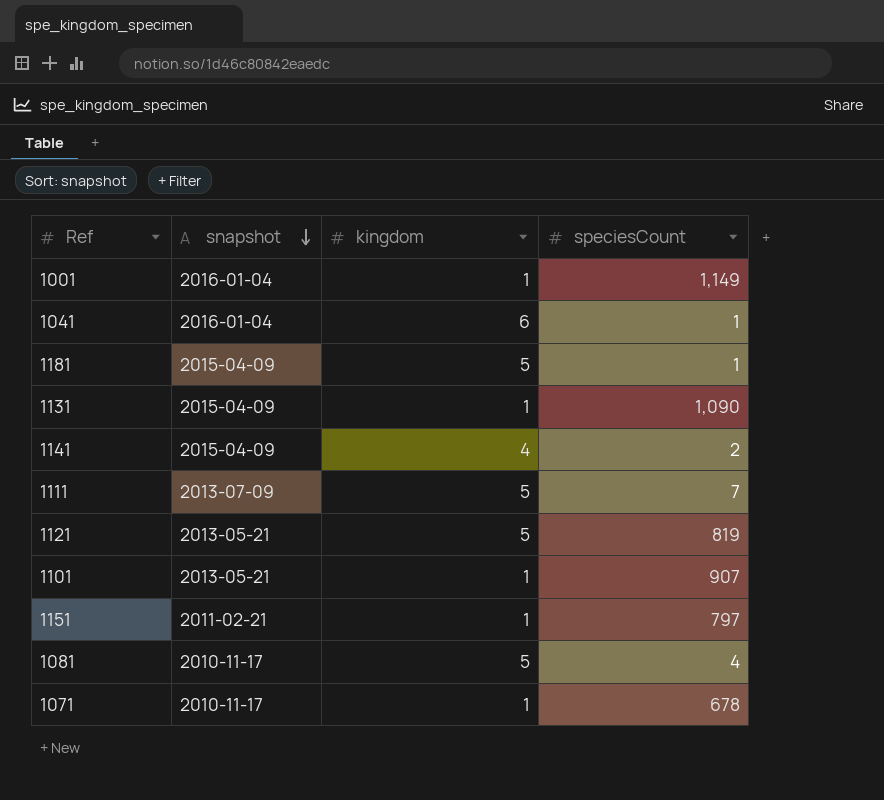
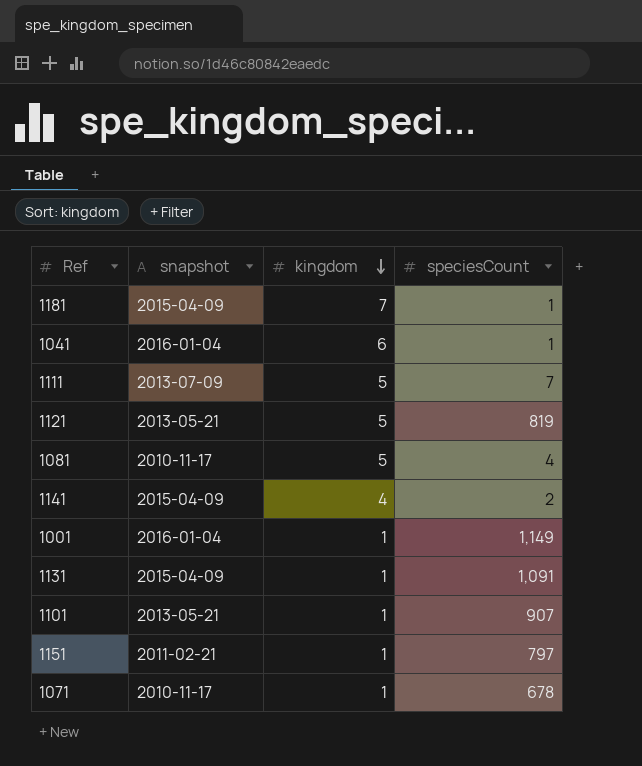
row order: snapshot descending -> kingdom descending
1181 | kingdom: 5 -> 7
1131 | speciesCount: 1,090 -> 1,091

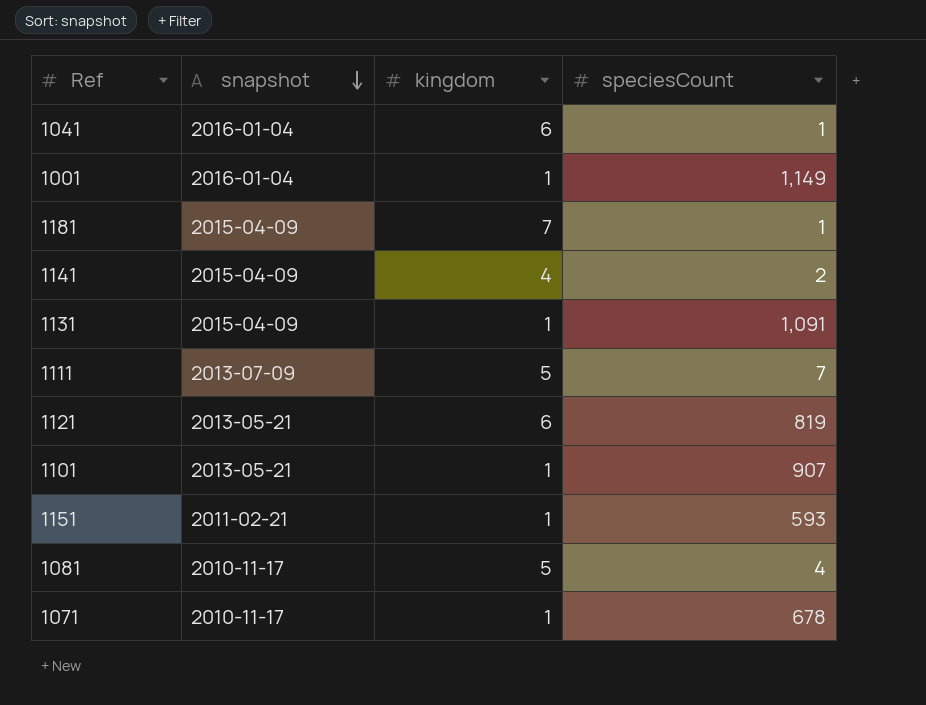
row order: kingdom descending -> snapshot descending
1121 | kingdom: 5 -> 6
1151 | speciesCount: 797 -> 593

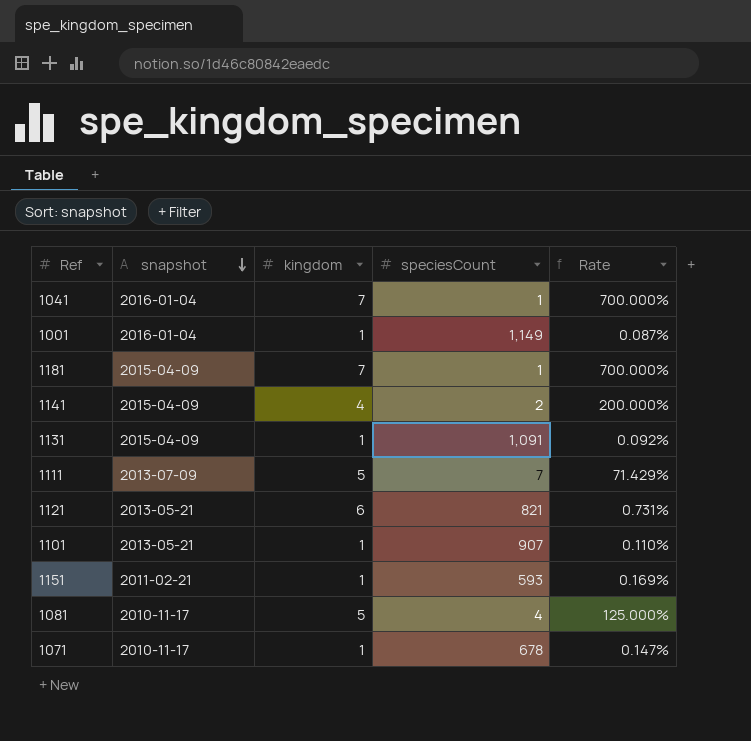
column Rate | formula: none -> [kingdom] / [speciesCount]
1041 | kingdom: 6 -> 7
1121 | speciesCount: 819 -> 821

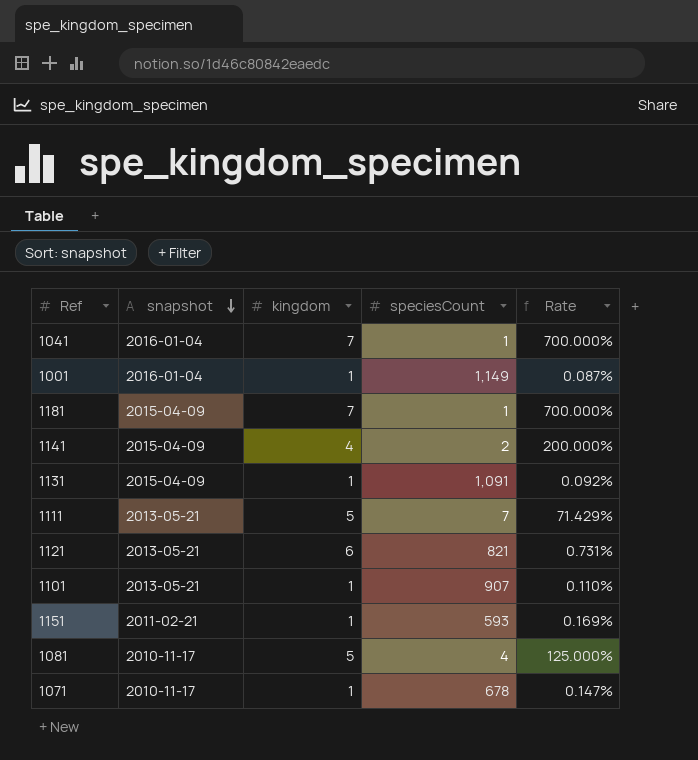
1111 | snapshot: 2013-07-09 -> 2013-05-21

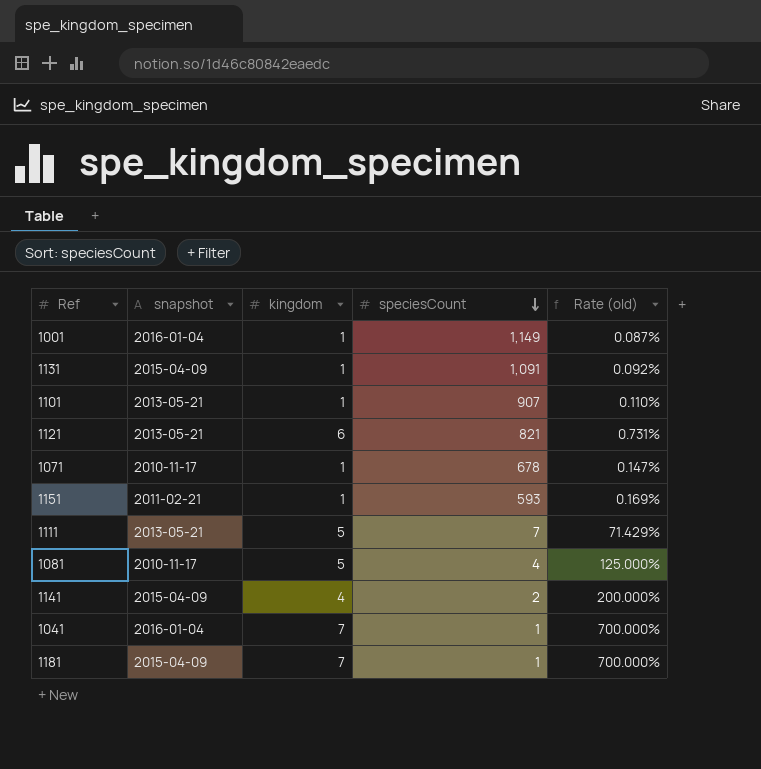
row order: snapshot descending -> speciesCount descending
column name: Rate -> Rate (old)

